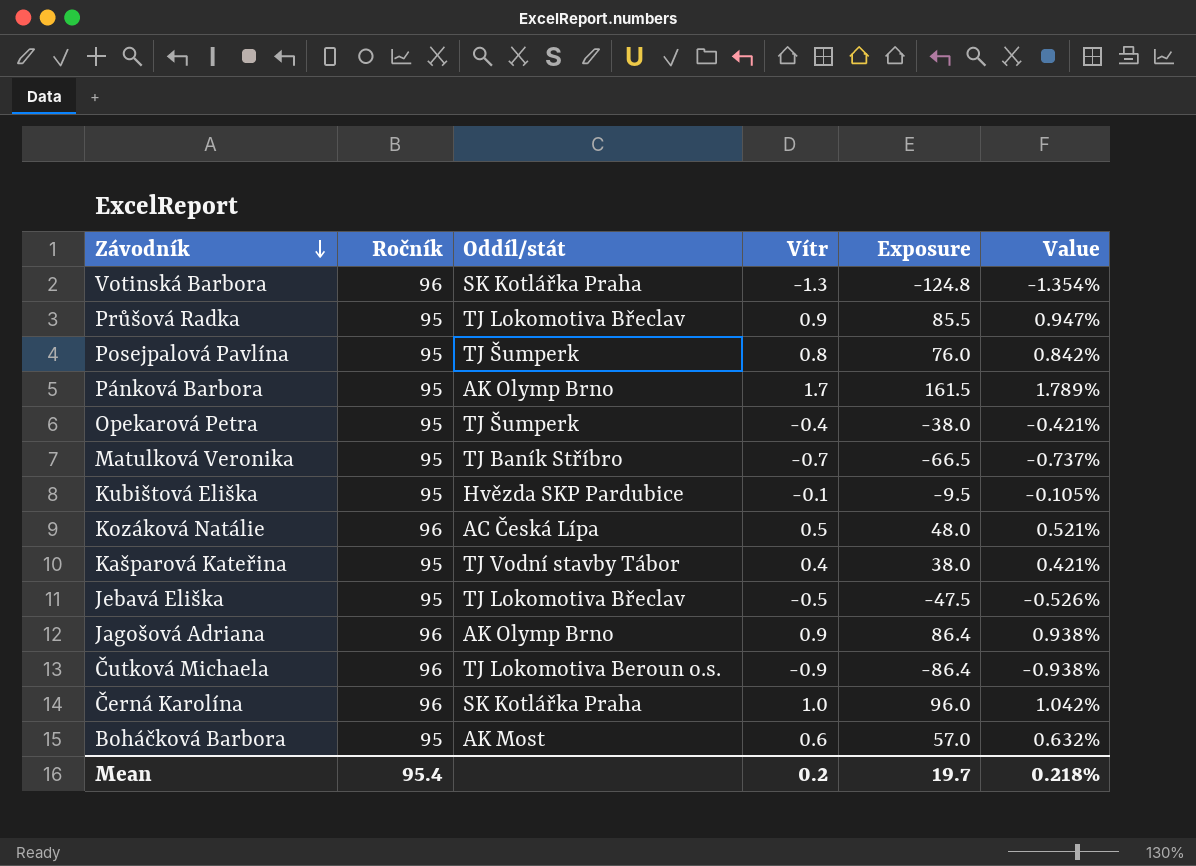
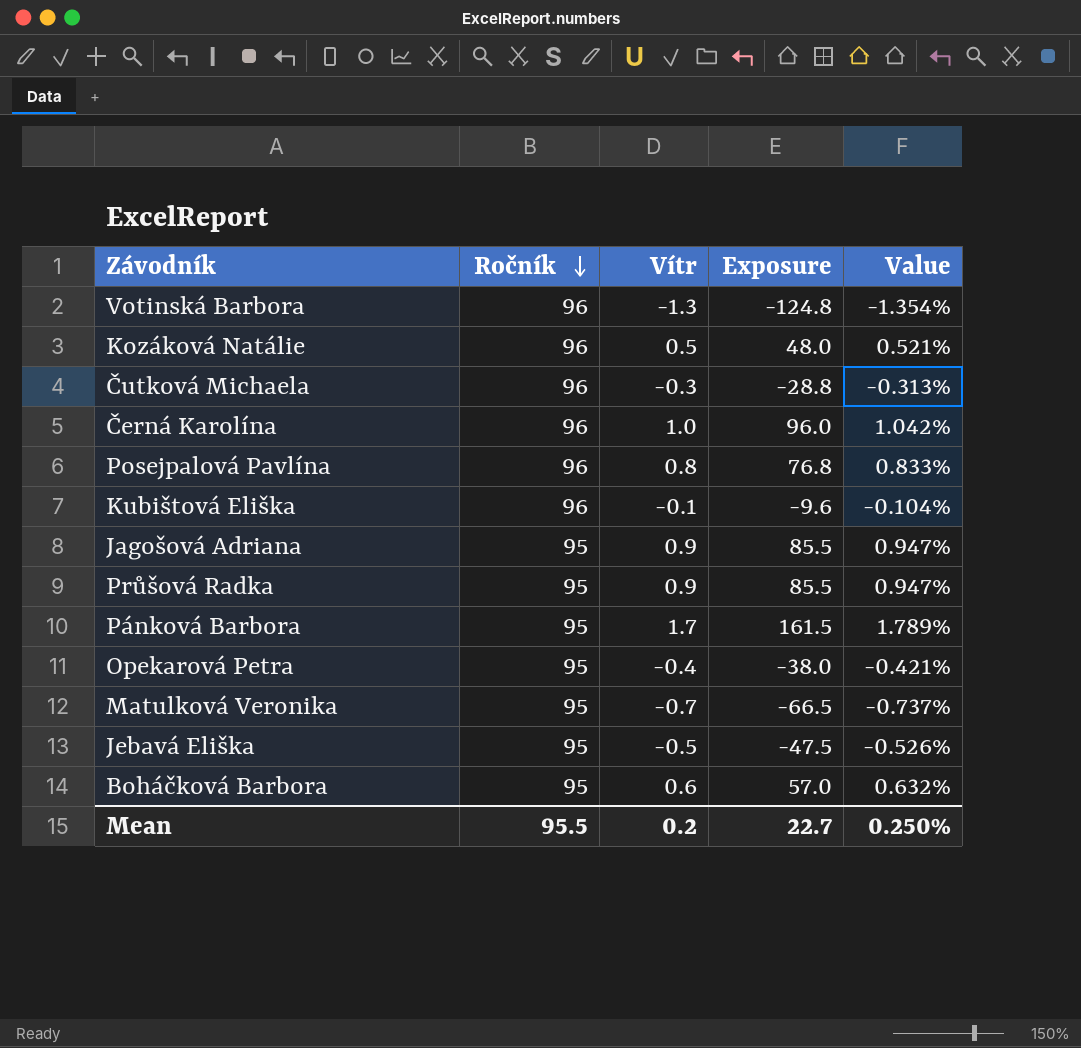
row order: Závodník descending -> Ročník descending
column Oddíl/stát | position: 3 -> none
row Kašparová Kateřina: 95 | TJ Vodní stavby Tábor | 0.4 | 38.0 | 0.421% -> none
Čutková Michaela | Vítr: -0.9 -> -0.3
Čutková Michaela | Exposure: -86.4 -> -28.8
Čutková Michaela | Value: -0.938% -> -0.313%
Posejpalová Pavlína | Ročník: 95 -> 96
Posejpalová Pavlína | Exposure: 76.0 -> 76.8
Posejpalová Pavlína | Value: 0.842% -> 0.833%
Kubištová Eliška | Ročník: 95 -> 96
Kubištová Eliška | Exposure: -9.5 -> -9.6
Kubištová Eliška | Value: -0.105% -> -0.104%
Jagošová Adriana | Ročník: 96 -> 95
Jagošová Adriana | Exposure: 86.4 -> 85.5
Jagošová Adriana | Value: 0.938% -> 0.947%
Mean | Ročník: 95.4 -> 95.5
Mean | Exposure: 19.7 -> 22.7
Mean | Value: 0.218% -> 0.250%

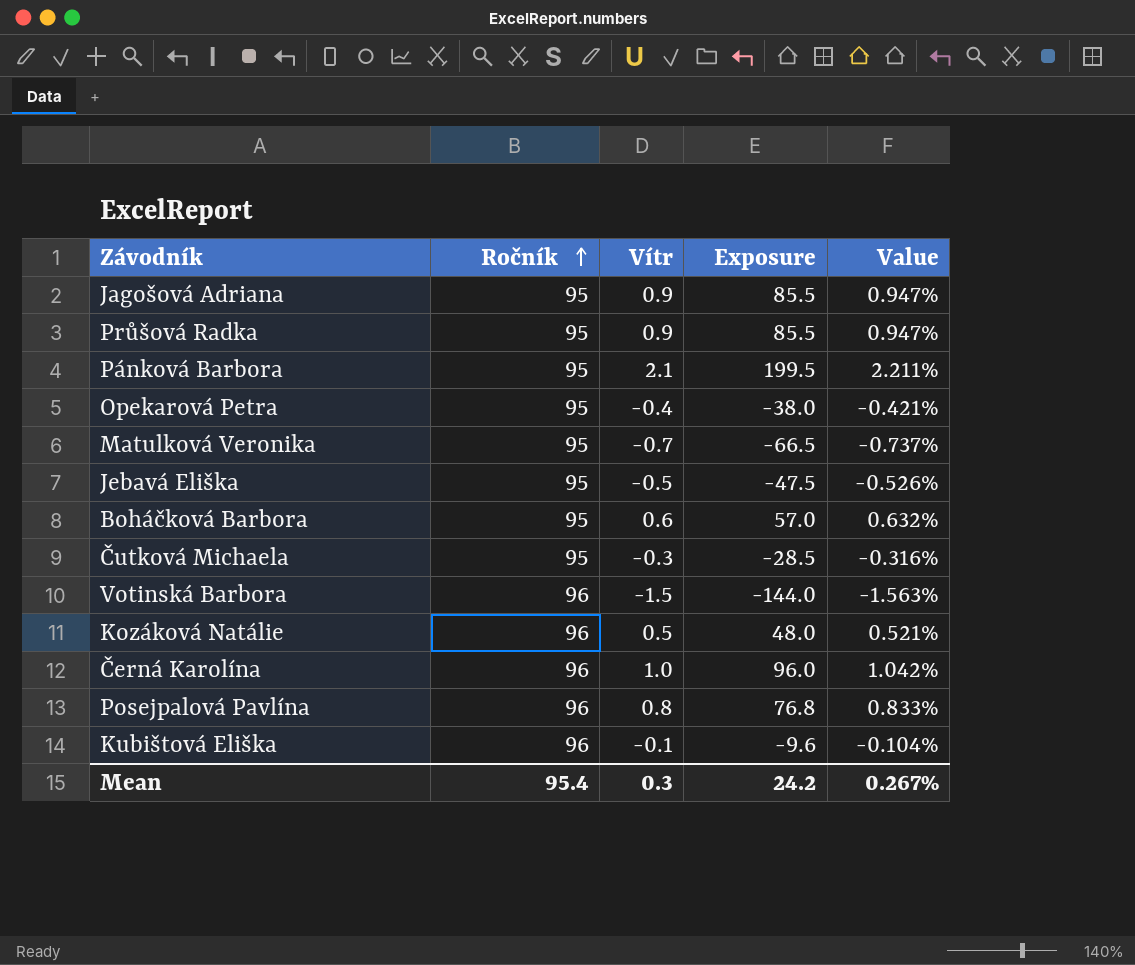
row order: Ročník descending -> Ročník ascending
Pánková Barbora | Vítr: 1.7 -> 2.1
Pánková Barbora | Exposure: 161.5 -> 199.5
Pánková Barbora | Value: 1.789% -> 2.211%
Čutková Michaela | Ročník: 96 -> 95
Čutková Michaela | Exposure: -28.8 -> -28.5
Čutková Michaela | Value: -0.313% -> -0.316%
Votinská Barbora | Vítr: -1.3 -> -1.5
Votinská Barbora | Exposure: -124.8 -> -144.0
Votinská Barbora | Value: -1.354% -> -1.563%
Mean | Ročník: 95.5 -> 95.4
Mean | Vítr: 0.2 -> 0.3
Mean | Exposure: 22.7 -> 24.2
Mean | Value: 0.250% -> 0.267%

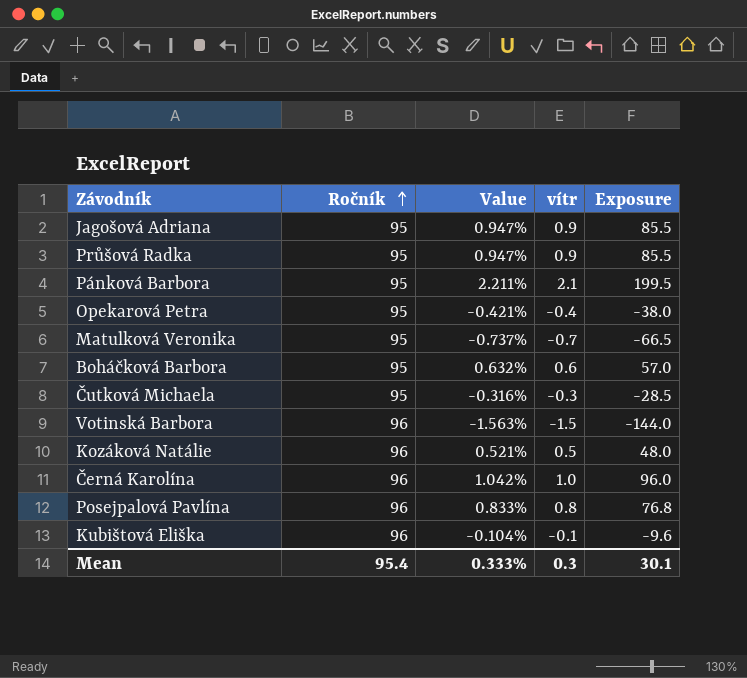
column Value | position: 5 -> 3
column name: Vítr -> vítr
row Jebavá Eliška: 95 | -0.5 | -47.5 | -0.526% -> none
Mean | Value: 0.267% -> 0.333%
Mean | Exposure: 24.2 -> 30.1

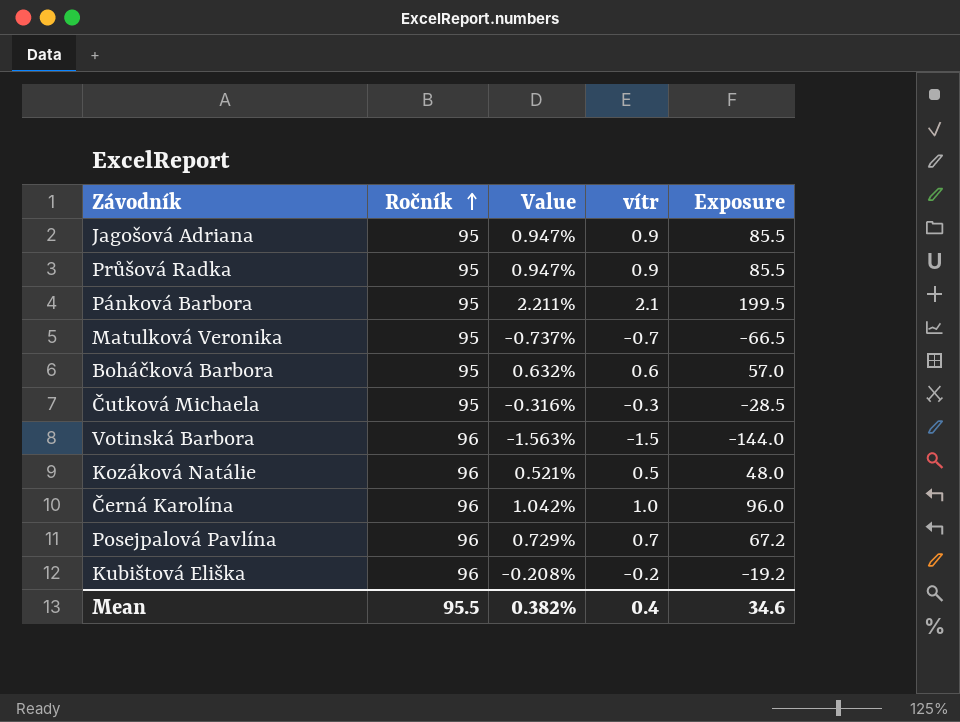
row Opekarová Petra: 95 | -0.421% | -0.4 | -38.0 -> none
Posejpalová Pavlína | Value: 0.833% -> 0.729%
Posejpalová Pavlína | vítr: 0.8 -> 0.7
Posejpalová Pavlína | Exposure: 76.8 -> 67.2
Kubištová Eliška | Value: -0.104% -> -0.208%
Kubištová Eliška | vítr: -0.1 -> -0.2
Kubištová Eliška | Exposure: -9.6 -> -19.2
Mean | Ročník: 95.4 -> 95.5
Mean | Value: 0.333% -> 0.382%
Mean | vítr: 0.3 -> 0.4
Mean | Exposure: 30.1 -> 34.6

